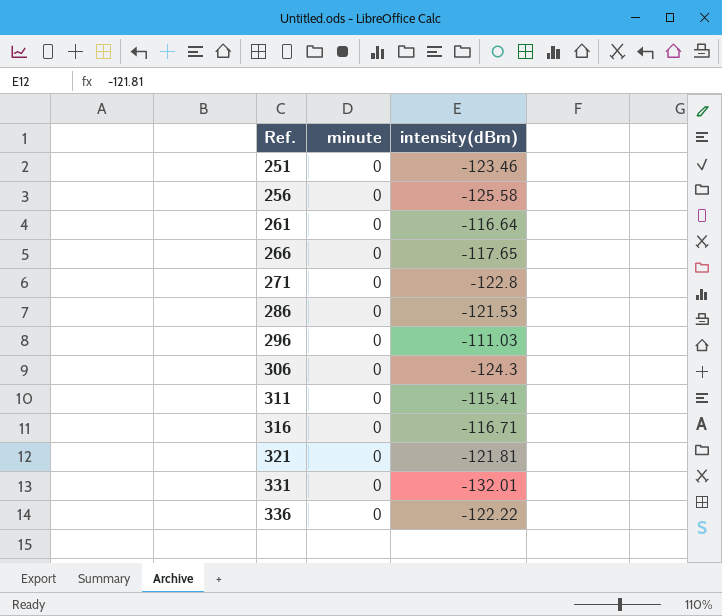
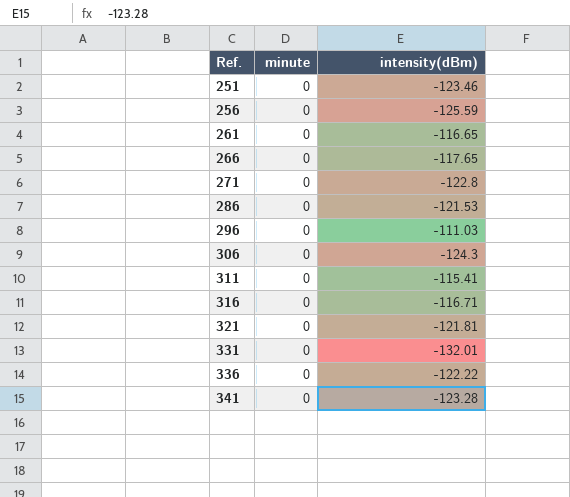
256 | intensity(dBm): -125.58 -> -125.59
261 | intensity(dBm): -116.64 -> -116.65
row 341: none -> 0 | -123.28

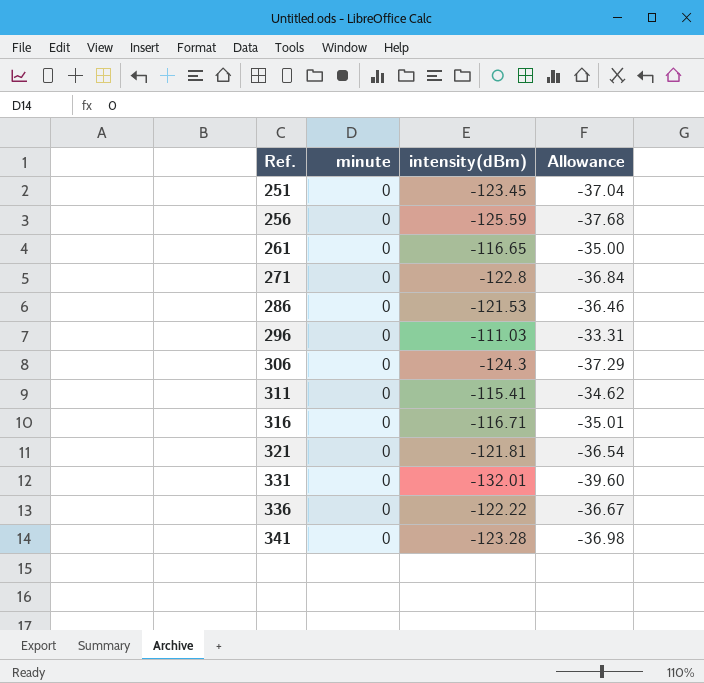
column Allowance | formula: none -> [intensity(dBm)] * 0.3
row 266: 0 | -117.65 -> none
251 | intensity(dBm): -123.46 -> -123.45

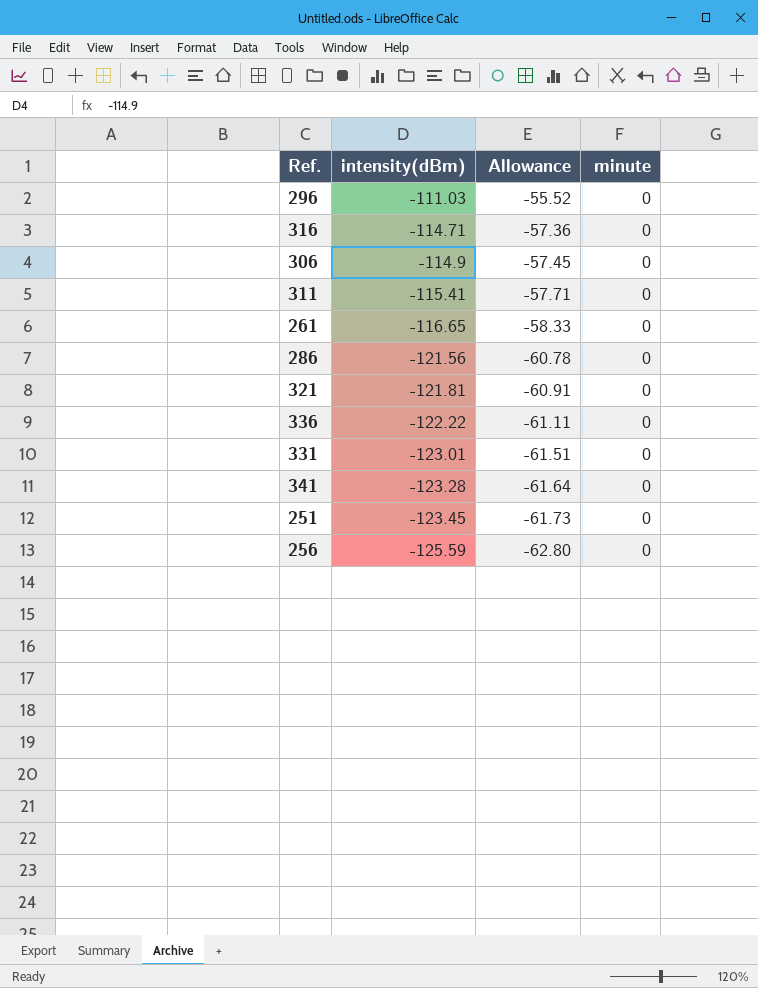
row order: Ref. ascending -> intensity(dBm) descending
column Allowance | formula: [intensity(dBm)] * 0.3 -> [intensity(dBm)] * 0.5
column minute | position: 2 -> 4
row 271: 0 | -122.8 | -36.84 -> none
316 | intensity(dBm): -116.71 -> -114.71
306 | intensity(dBm): -124.3 -> -114.9
286 | intensity(dBm): -121.53 -> -121.56
331 | intensity(dBm): -132.01 -> -123.01

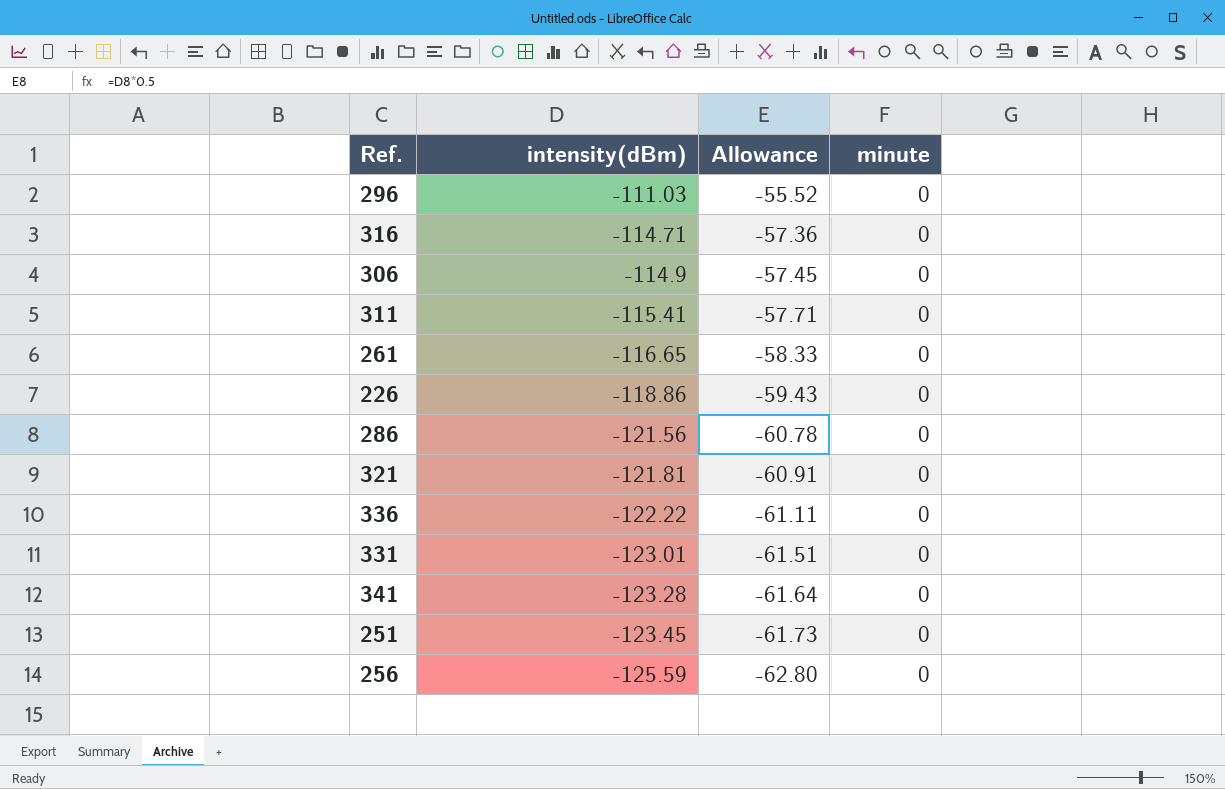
row 226: none -> -118.86 | -59.43 | 0

